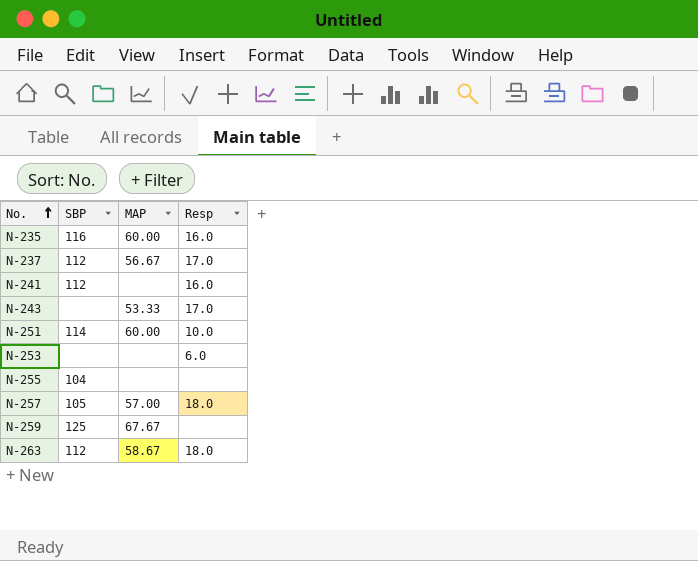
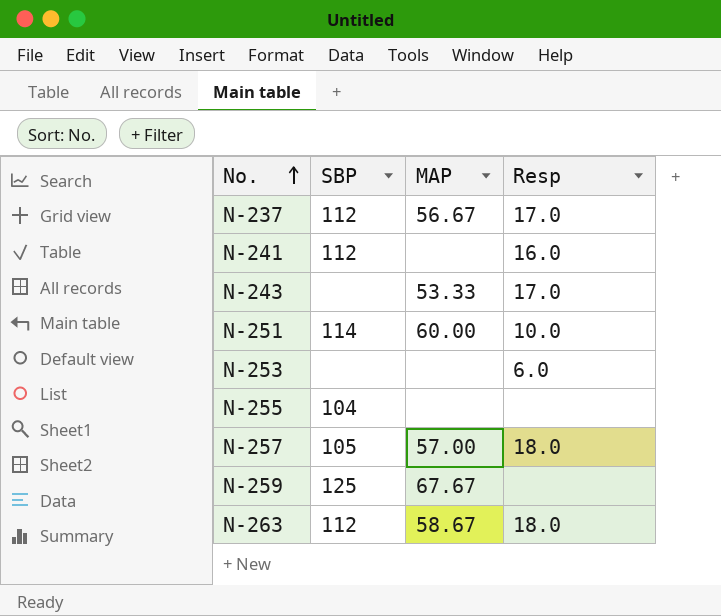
row N-235: 116 | 60.00 | 16.0 -> none

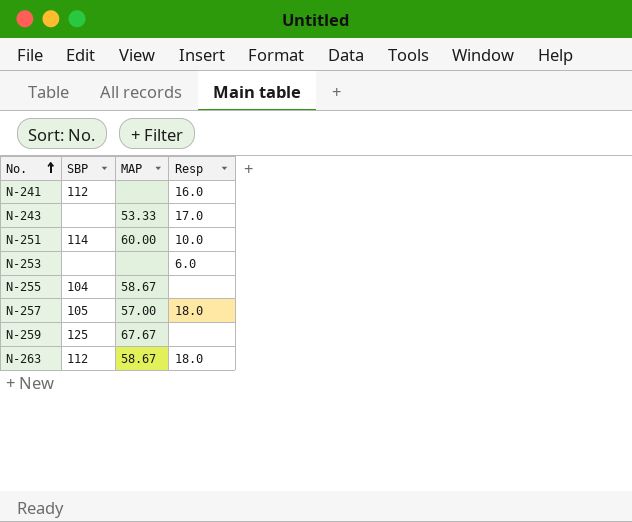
row N-237: 112 | 56.67 | 17.0 -> none
N-255 | MAP: none -> 58.67

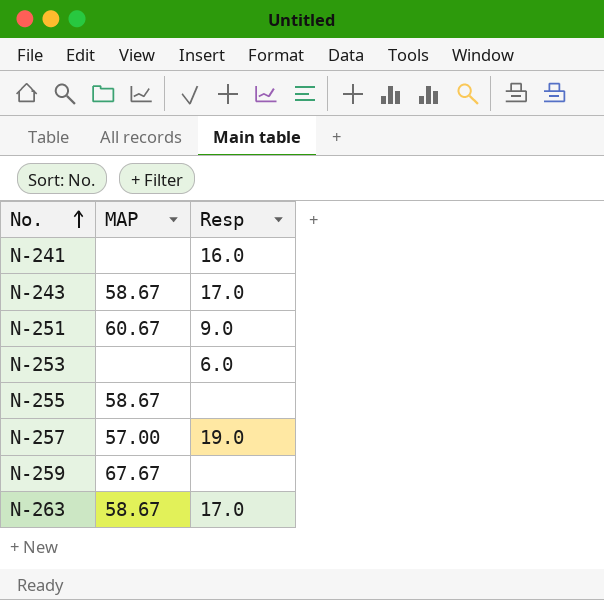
column SBP | position: 2 -> none
N-243 | MAP: 53.33 -> 58.67
N-251 | MAP: 60.00 -> 60.67
N-251 | Resp: 10.0 -> 9.0
N-257 | Resp: 18.0 -> 19.0
N-263 | Resp: 18.0 -> 17.0

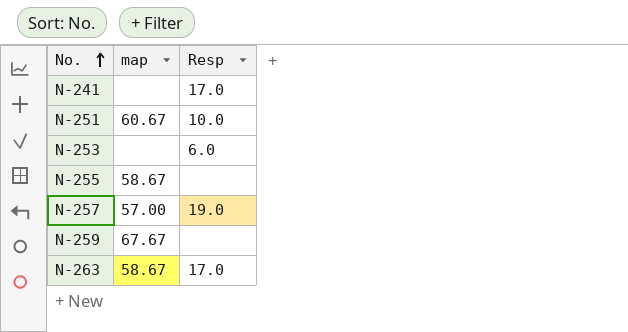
column name: MAP -> map
row N-243: 58.67 | 17.0 -> none
N-241 | Resp: 16.0 -> 17.0
N-251 | Resp: 9.0 -> 10.0

